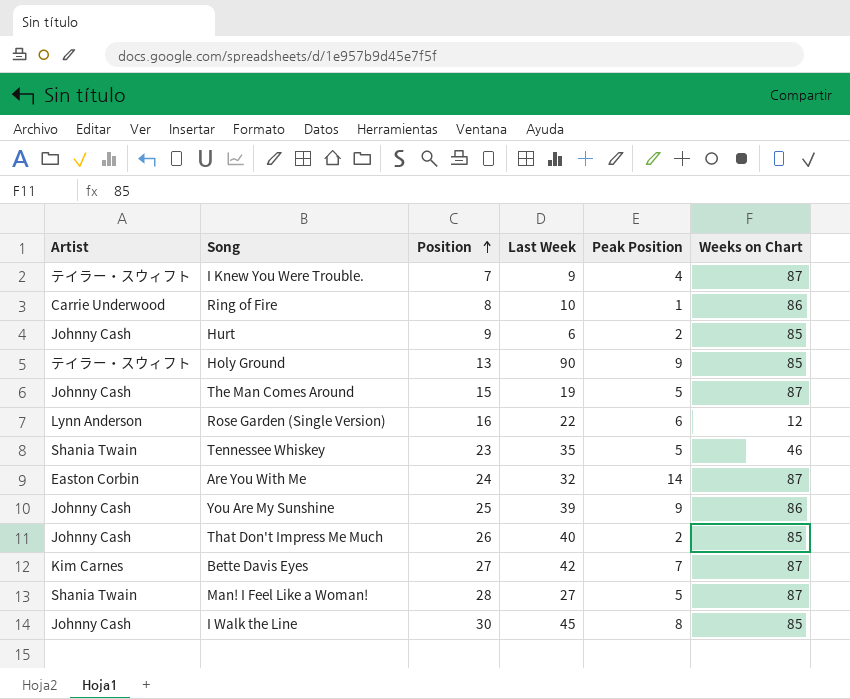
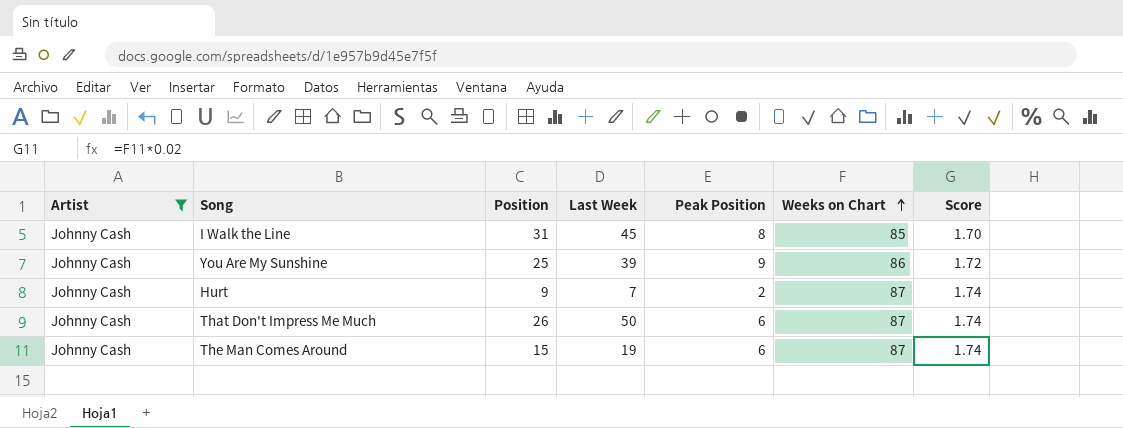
filter: none -> Artist = Johnny Cash
row order: Position ascending -> Weeks on Chart ascending
column Score | formula: none -> [Weeks on Chart] * 0.02
I Walk the Line | Position: 30 -> 31
Hurt | Last Week: 6 -> 7
Hurt | Weeks on Chart: 85 -> 87
That Don't Impress Me Much | Last Week: 40 -> 50
That Don't Impress Me Much | Peak Position: 2 -> 6
That Don't Impress Me Much | Weeks on Chart: 85 -> 87
The Man Comes Around | Peak Position: 5 -> 6

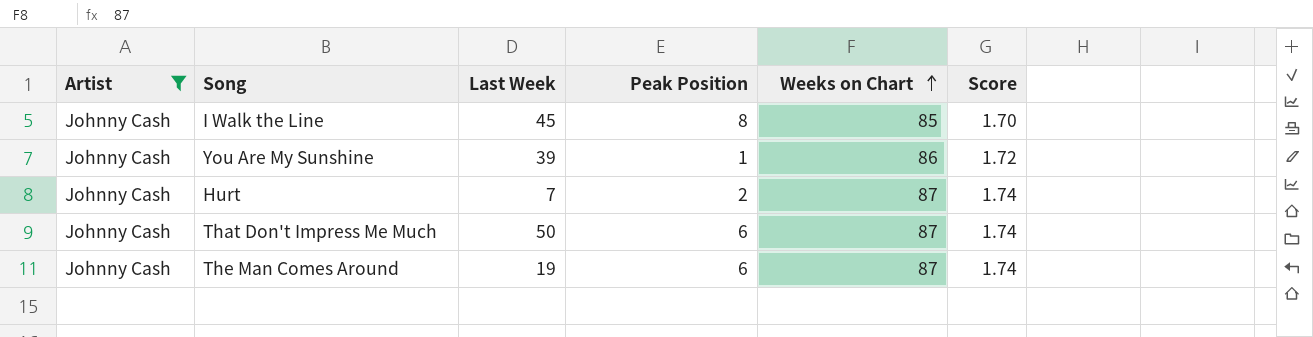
column Position | position: 3 -> none
You Are My Sunshine | Peak Position: 9 -> 1

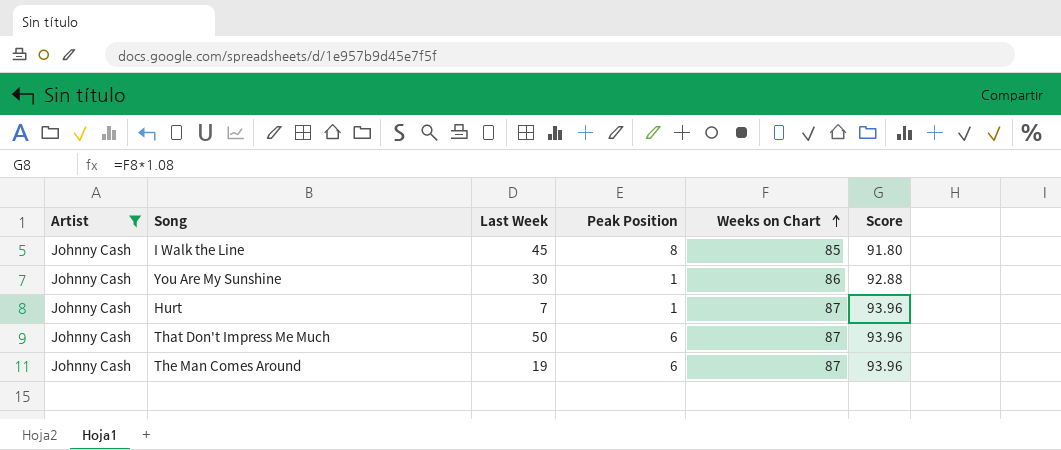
column Score | formula: [Weeks on Chart] * 0.02 -> [Weeks on Chart] * 1.08
You Are My Sunshine | Last Week: 39 -> 30
Hurt | Peak Position: 2 -> 1

